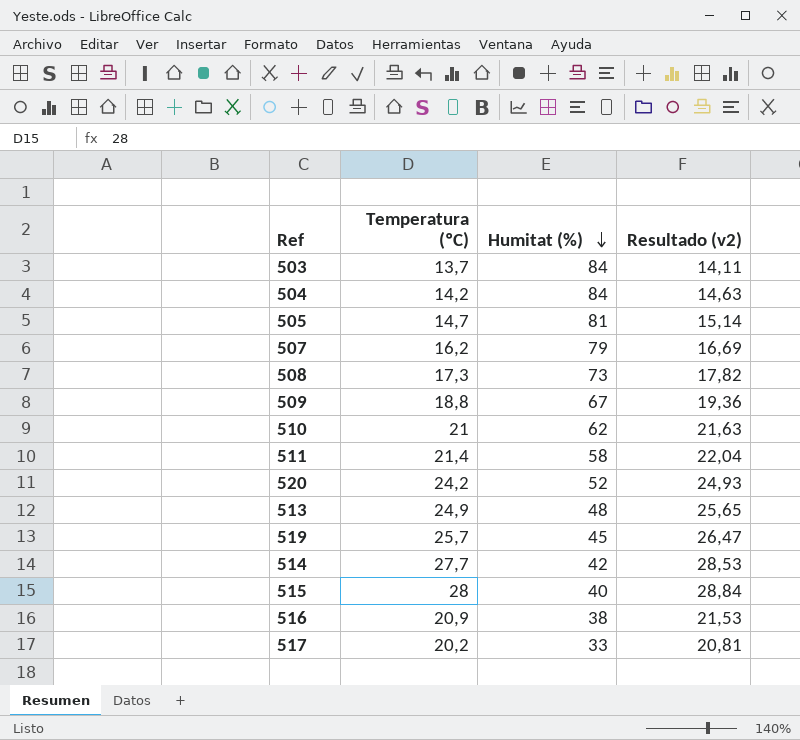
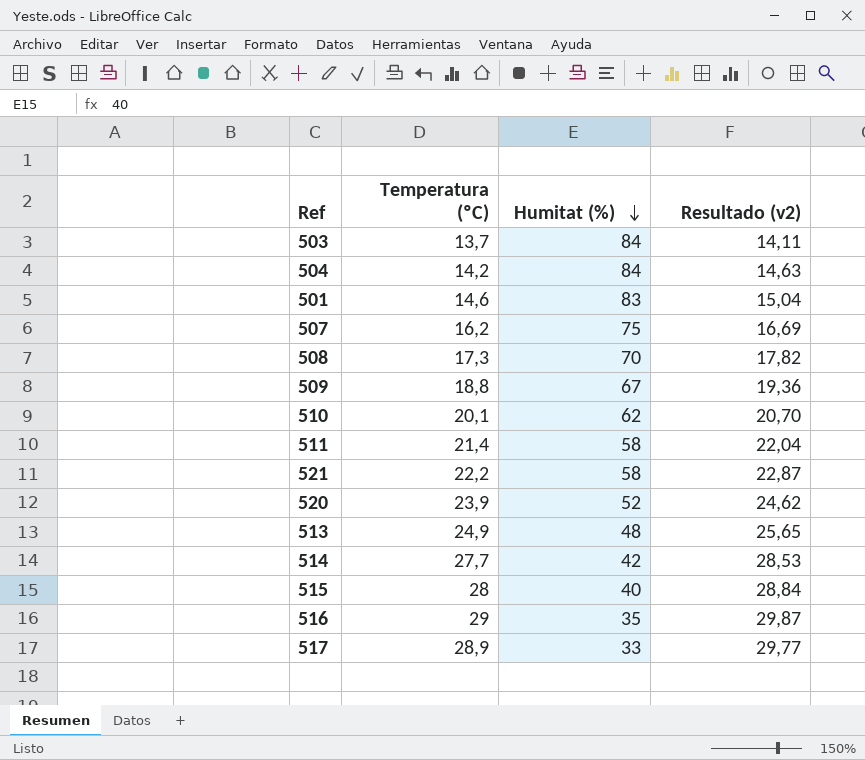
row 505: 14,7 | 81 | 15,14 -> none
row 519: 25,7 | 45 | 26,47 -> none
row 501: none -> 14,6 | 83 | 15,04
507 | Humitat (%): 79 -> 75
508 | Humitat (%): 73 -> 70
510 | Temperatura (ºC): 21 -> 20,1
510 | Resultado (v2): 21,63 -> 20,70
row 521: none -> 22,2 | 58 | 22,87
520 | Temperatura (ºC): 24,2 -> 23,9
520 | Resultado (v2): 24,93 -> 24,62
516 | Temperatura (ºC): 20,9 -> 29
516 | Humitat (%): 38 -> 35
516 | Resultado (v2): 21,53 -> 29,87
517 | Temperatura (ºC): 20,2 -> 28,9
517 | Resultado (v2): 20,81 -> 29,77

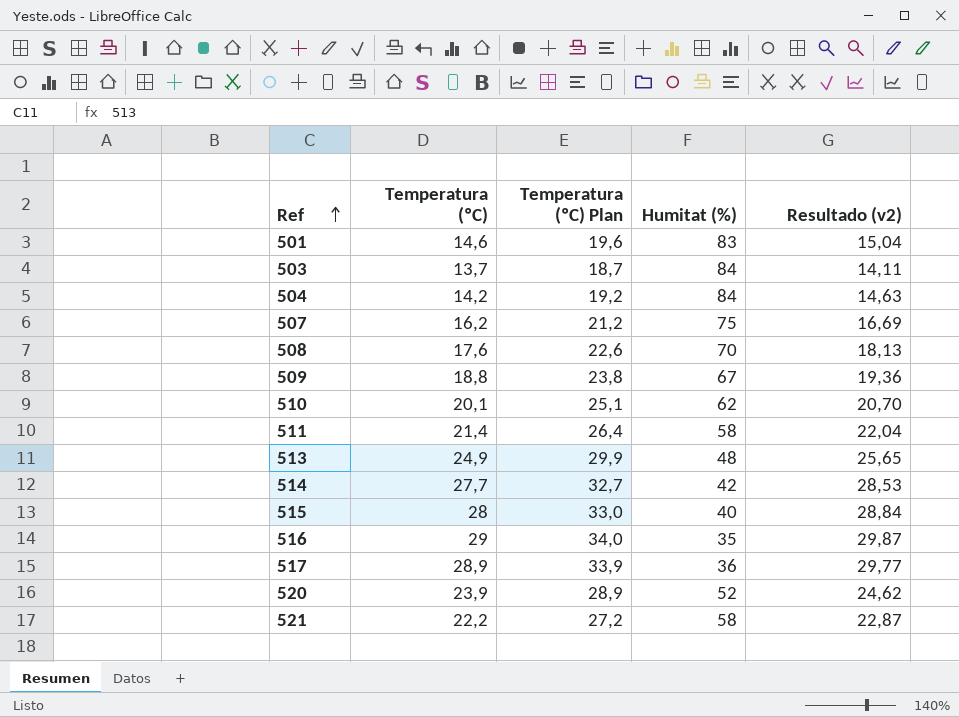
row order: Humitat (%) descending -> Ref ascending
column Temperatura (ºC) Plan | formula: none -> [Temperatura (ºC)] + 5
508 | Temperatura (ºC): 17,3 -> 17,6
508 | Resultado (v2): 17,82 -> 18,13
517 | Humitat (%): 33 -> 36

